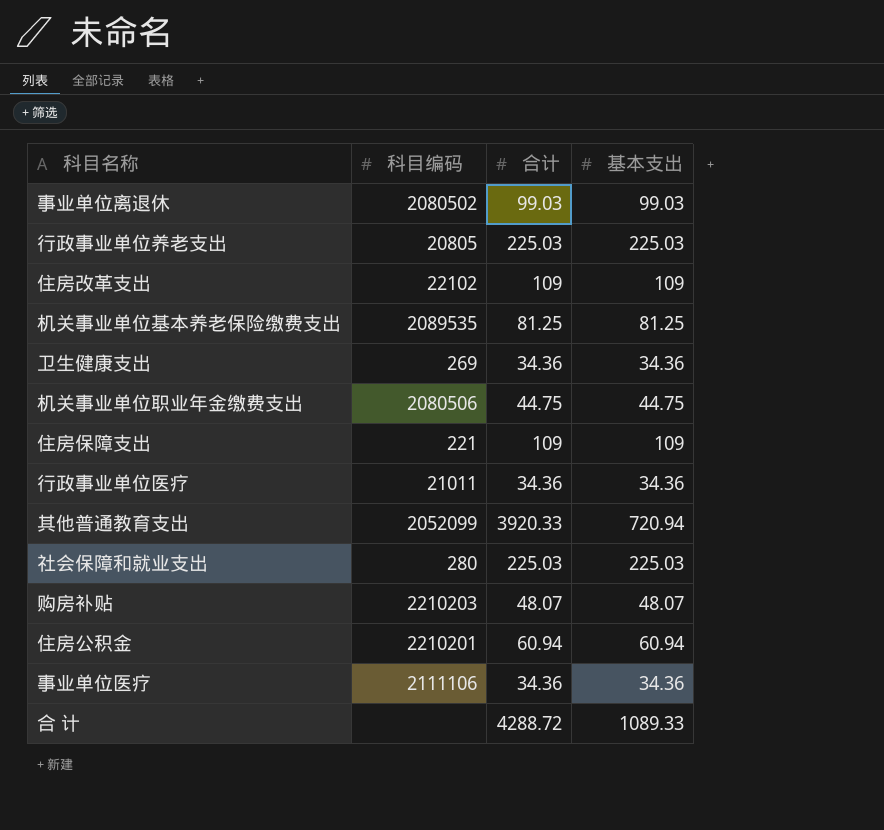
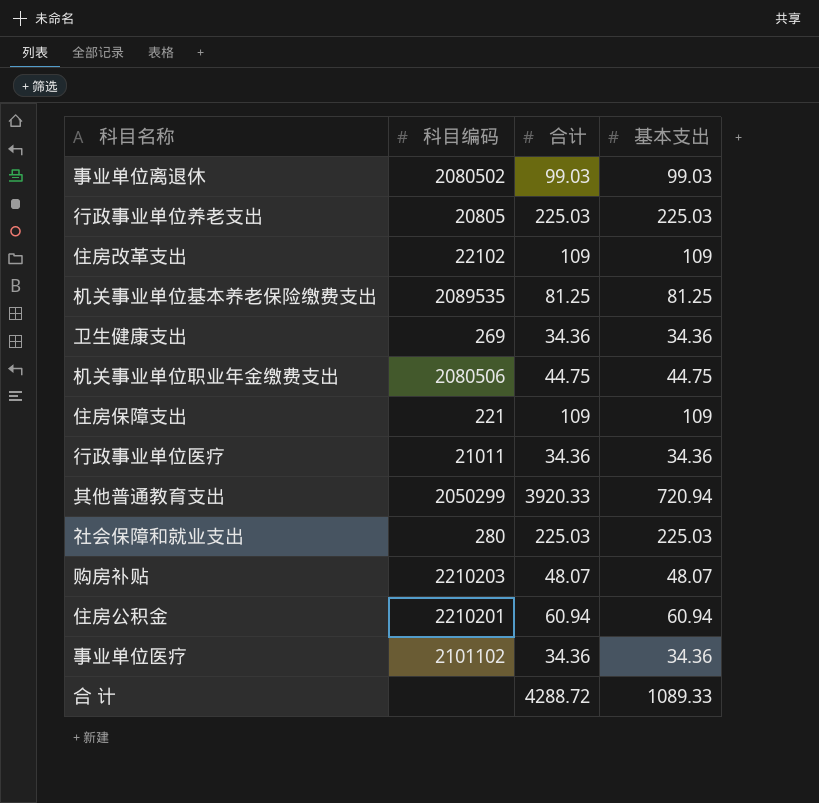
其他普通教育支出 | 科目编码: 2052099 -> 2050299
事业单位医疗 | 科目编码: 2111106 -> 2101102

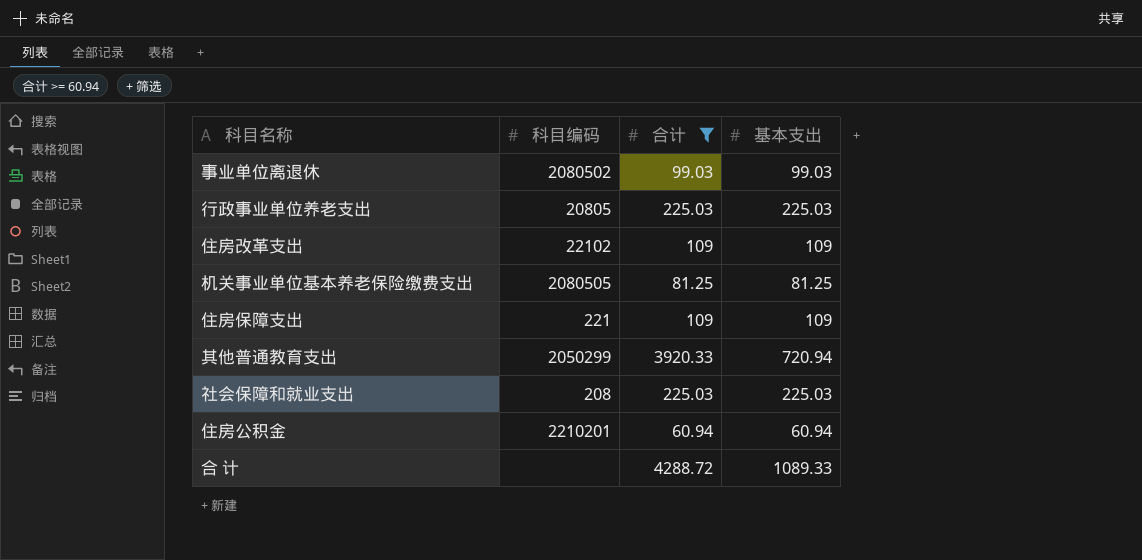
filter: none -> 合计 >= 60.94
机关事业单位基本养老保险缴费支出 | 科目编码: 2089535 -> 2080505
社会保障和就业支出 | 科目编码: 280 -> 208

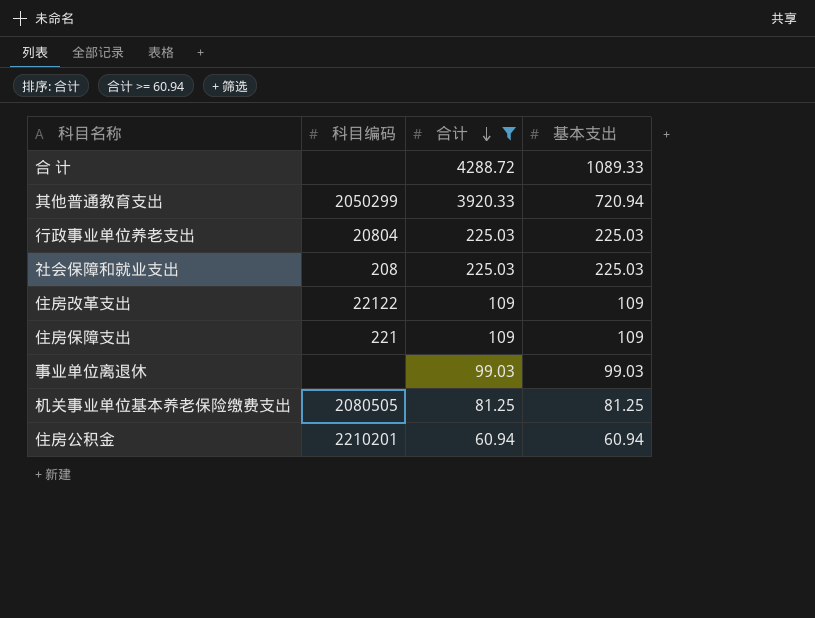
row order: none -> 合计 descending
行政事业单位养老支出 | 科目编码: 20805 -> 20804
住房改革支出 | 科目编码: 22102 -> 22122
事业单位离退休 | 科目编码: 2080502 -> none

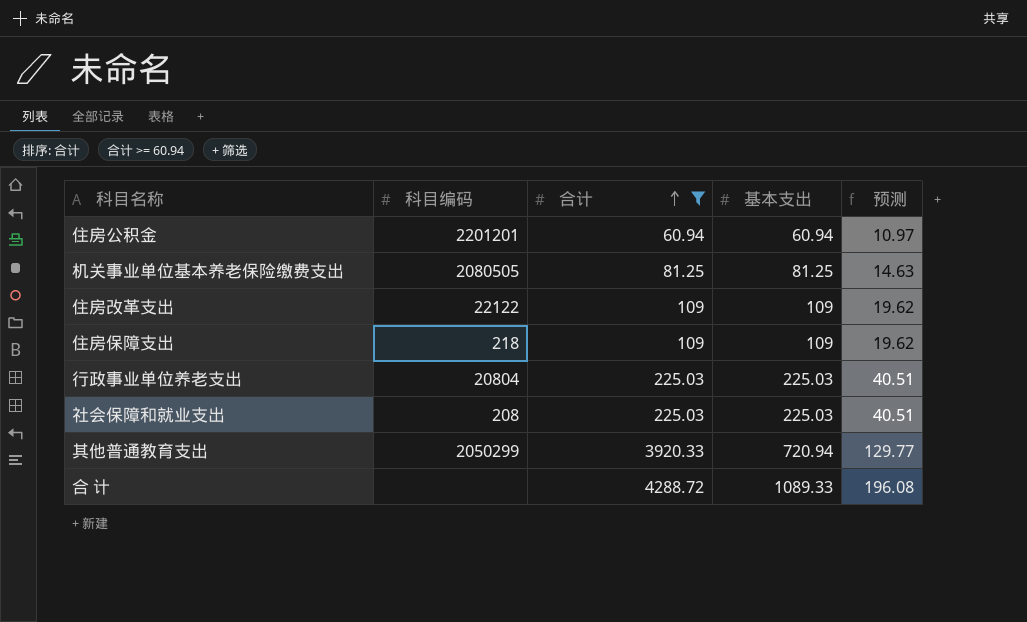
row order: 合计 descending -> 合计 ascending
column 预测 | formula: none -> [基本支出] * 0.18
row 事业单位离退休: none | 99.03 | 99.03 -> none
住房公积金 | 科目编码: 2210201 -> 2201201
住房保障支出 | 科目编码: 221 -> 218

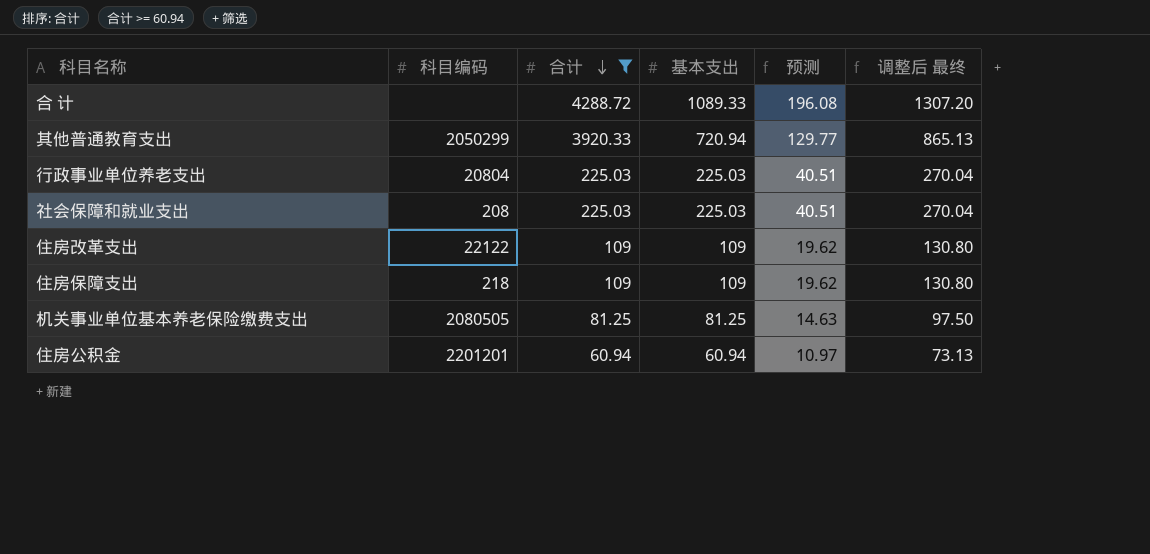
row order: 合计 ascending -> 合计 descending
column 调整后 最终 | formula: none -> [基本支出] * 1.2

